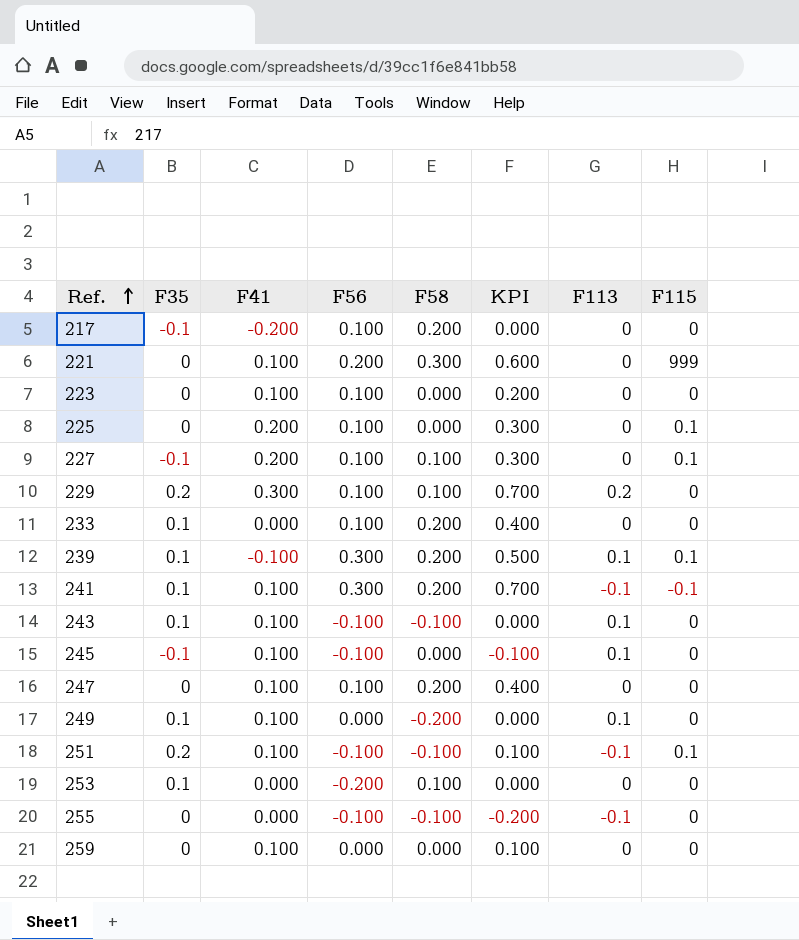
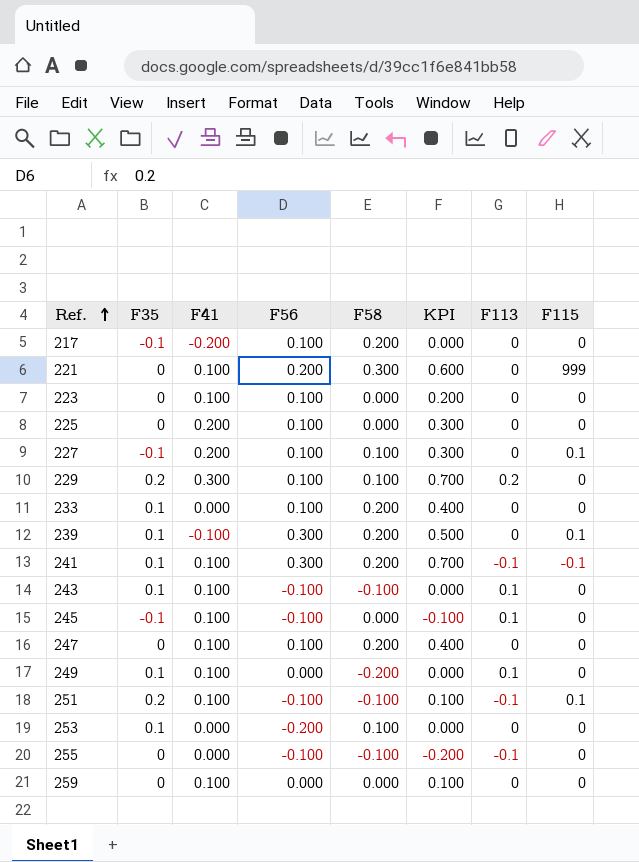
225 | F115: 0.1 -> 0
239 | F113: 0.1 -> 0

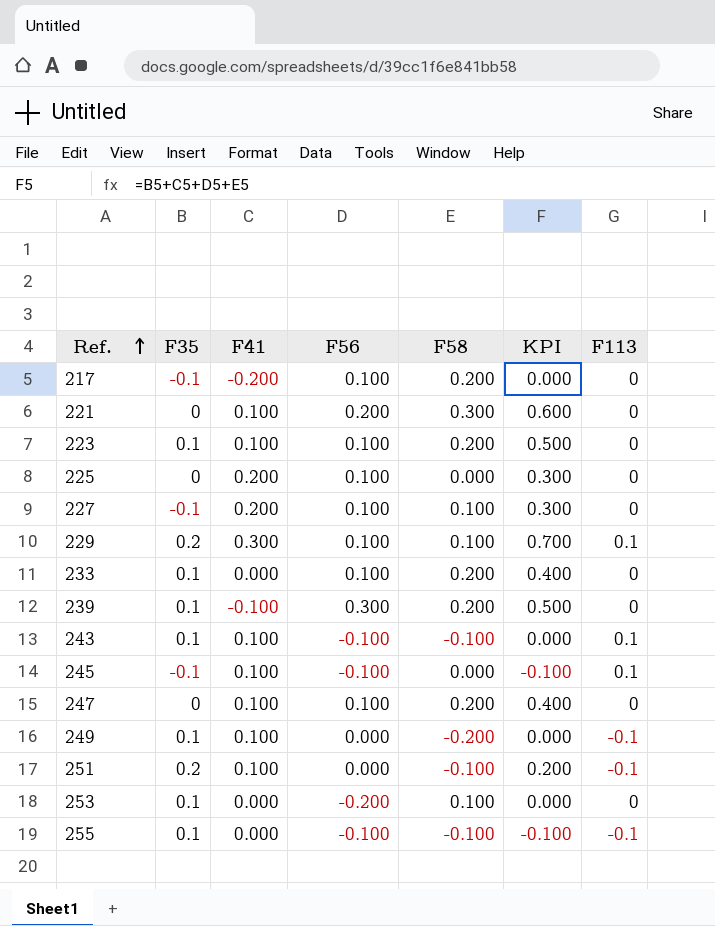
column F115 | position: 8 -> none
row 241: 0.1 | 0.100 | 0.300 | 0.200 | 0.700 | -0.1 | -0.1 -> none
row 259: 0 | 0.100 | 0.000 | 0.000 | 0.100 | 0 | 0 -> none
223 | F35: 0 -> 0.1
223 | F58: 0.000 -> 0.200
223 | KPI: 0.200 -> 0.500
229 | F113: 0.2 -> 0.1
249 | F113: 0.1 -> -0.1
251 | F56: -0.100 -> 0.000
251 | KPI: 0.100 -> 0.200
255 | F35: 0 -> 0.1
255 | KPI: -0.200 -> -0.100

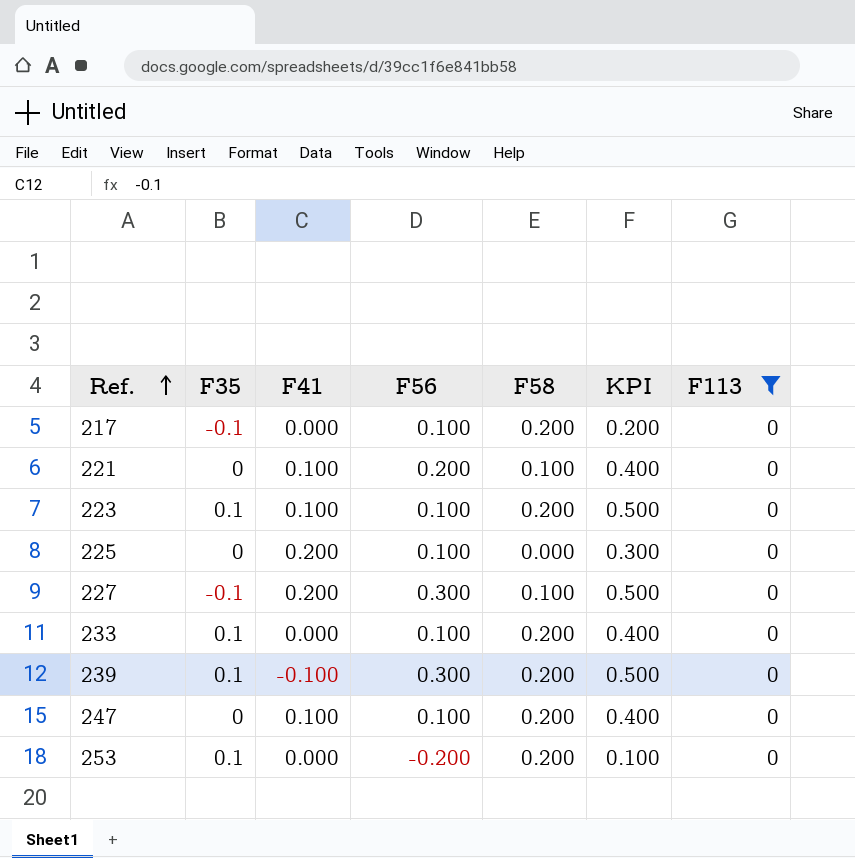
filter: none -> F113 = 0
217 | F41: -0.200 -> 0.000
217 | KPI: 0.000 -> 0.200
221 | F58: 0.300 -> 0.100
221 | KPI: 0.600 -> 0.400
227 | F56: 0.100 -> 0.300
227 | KPI: 0.300 -> 0.500
253 | F58: 0.100 -> 0.200
253 | KPI: 0.000 -> 0.100

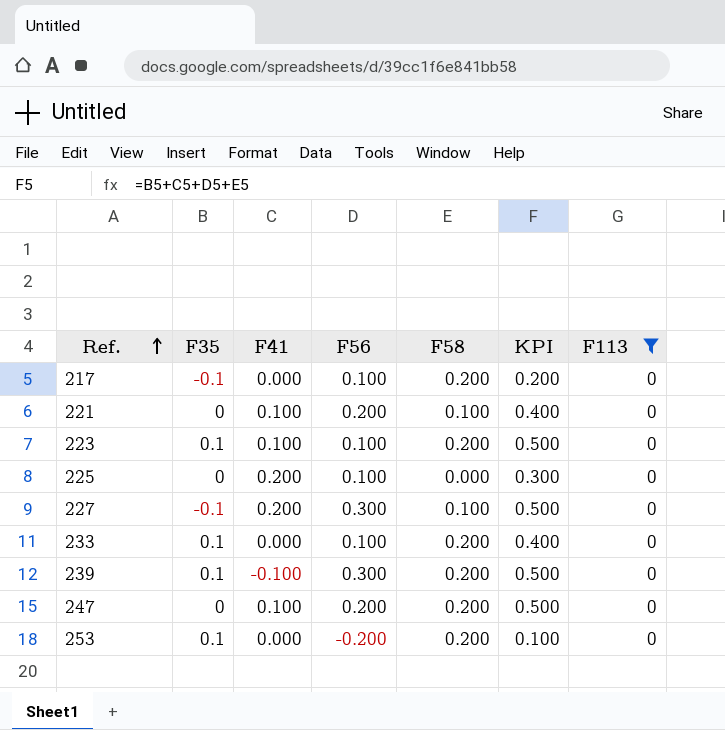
247 | F56: 0.100 -> 0.200
247 | KPI: 0.400 -> 0.500

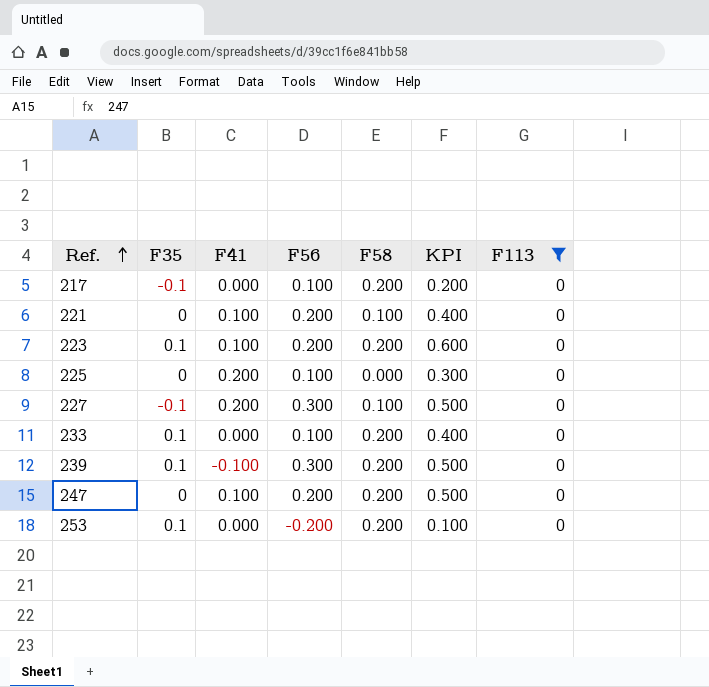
223 | F56: 0.100 -> 0.200
223 | KPI: 0.500 -> 0.600

